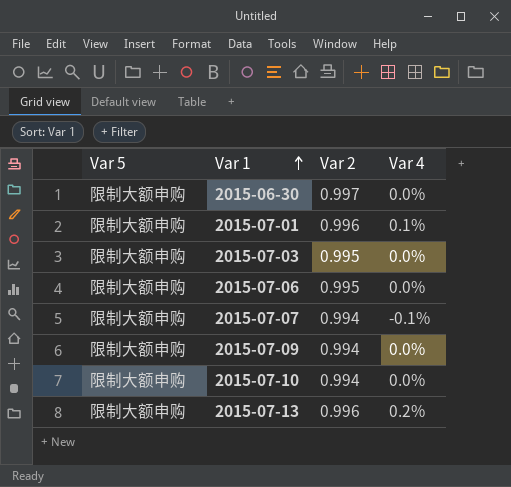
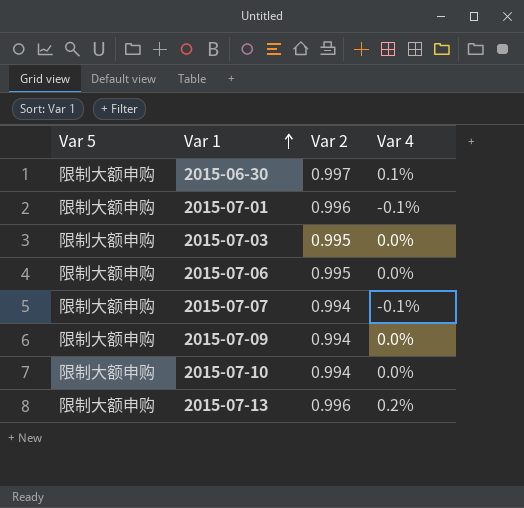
2015-06-30 | Var 4: 0.0% -> 0.1%
2015-07-01 | Var 4: 0.1% -> -0.1%

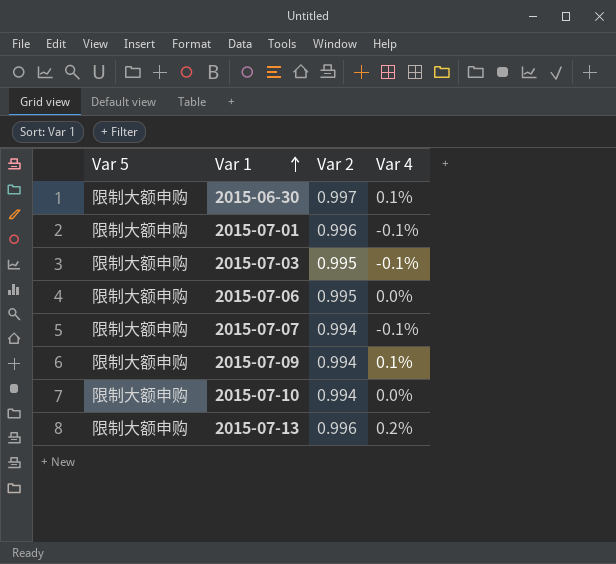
2015-07-03 | Var 4: 0.0% -> -0.1%
2015-07-09 | Var 4: 0.0% -> 0.1%

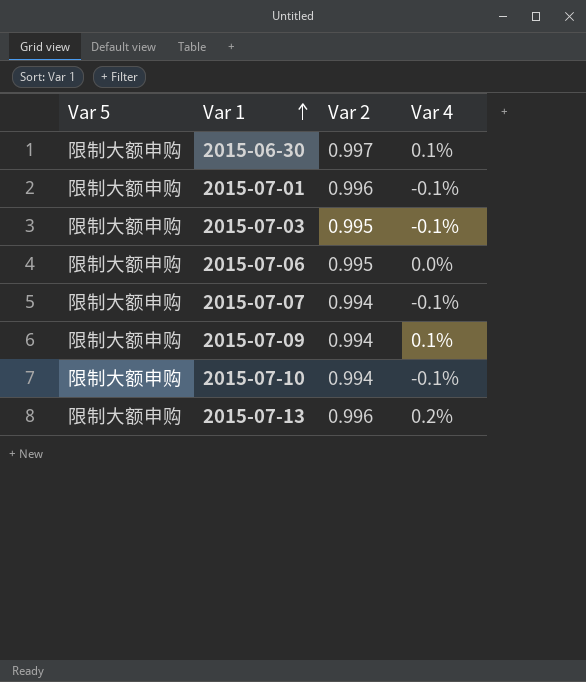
2015-07-10 | Var 4: 0.0% -> -0.1%

